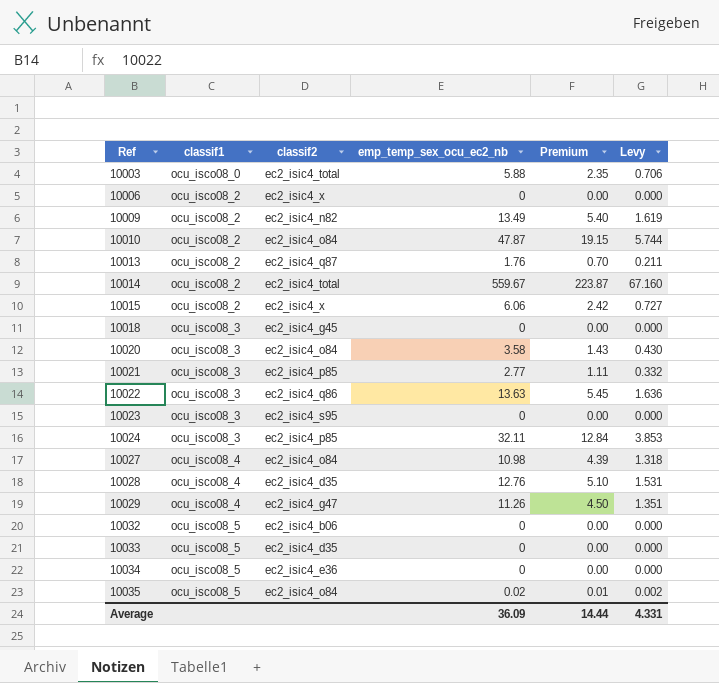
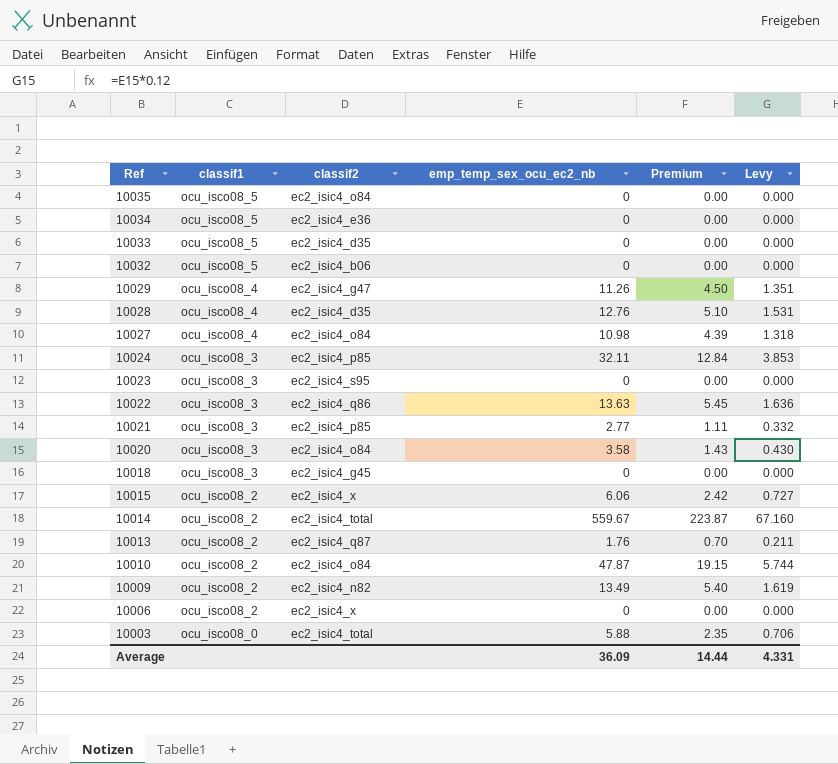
row order: Ref ascending -> Ref descending
10035 | emp_temp_sex_ocu_ec2_nb: 0.02 -> 0
10035 | Premium: 0.01 -> 0.00
10035 | Levy: 0.002 -> 0.000

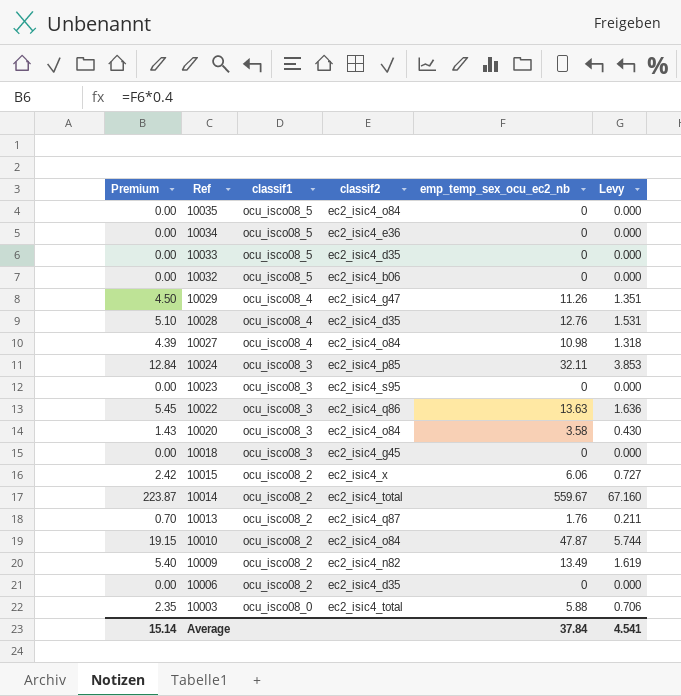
column Premium | position: 5 -> 1
row 10021: ocu_isco08_3 | ec2_isic4_p85 | 2.77 | 1.11 | 0.332 -> none
10006 | classif2: ec2_isic4_x -> ec2_isic4_d35
Average | Premium: 14.44 -> 15.14
Average | emp_temp_sex_ocu_ec2_nb: 36.09 -> 37.84
Average | Levy: 4.331 -> 4.541

